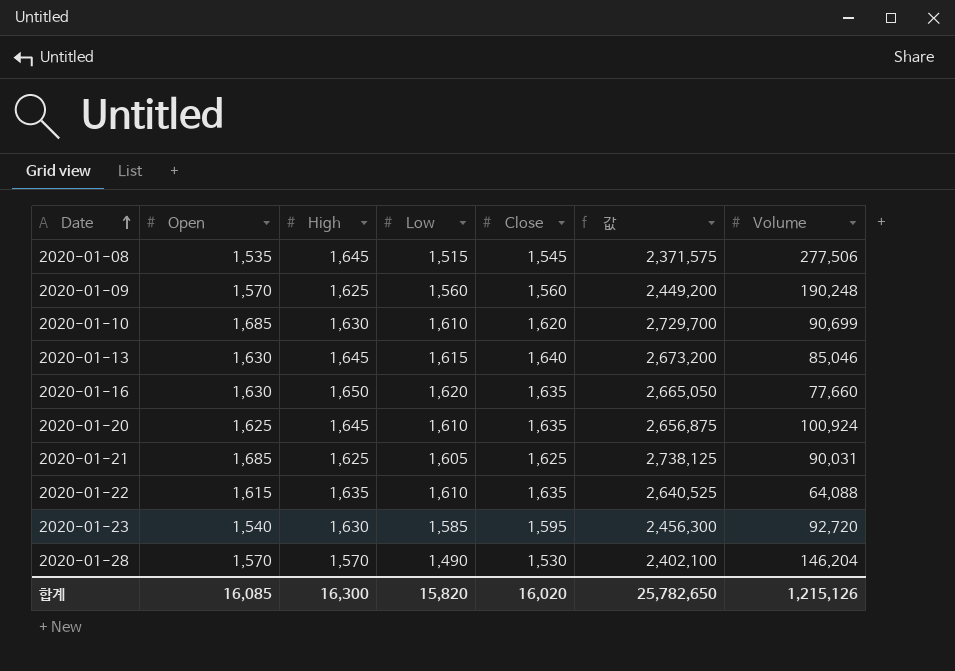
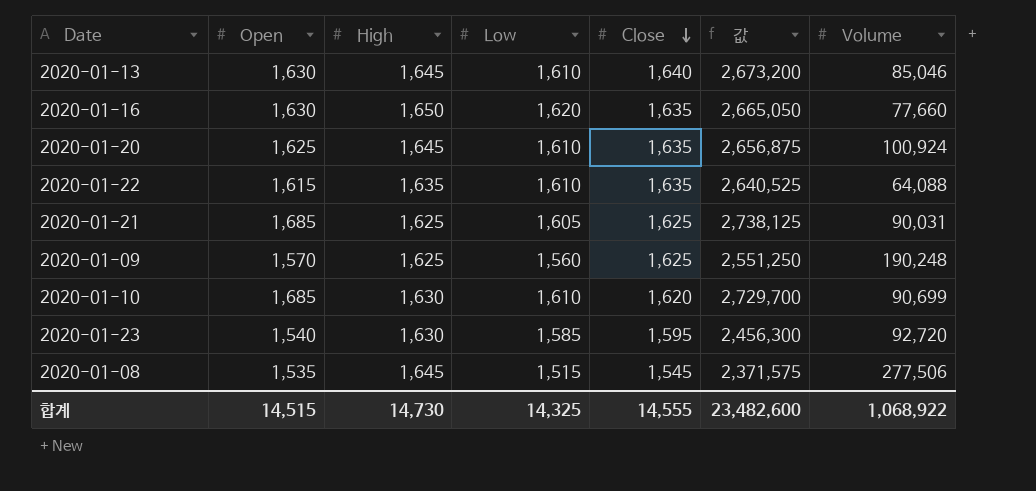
row order: Date ascending -> Close descending
row 2020-01-28: 1,570 | 1,570 | 1,490 | 1,530 | 2,402,100 | 146,204 -> none
2020-01-13 | Low: 1,615 -> 1,610
2020-01-09 | Close: 1,560 -> 1,625
2020-01-09 | 값: 2,449,200 -> 2,551,250
합계 | Open: 16,085 -> 14,515
합계 | High: 16,300 -> 14,730
합계 | Low: 15,820 -> 14,325
합계 | Close: 16,020 -> 14,555
합계 | 값: 25,782,650 -> 23,482,600
합계 | Volume: 1,215,126 -> 1,068,922

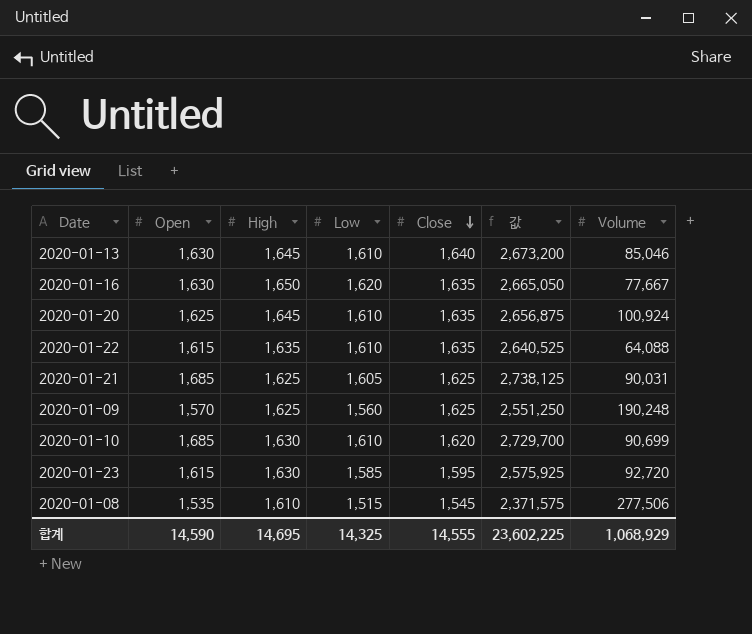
2020-01-16 | Volume: 77,660 -> 77,667
2020-01-23 | Open: 1,540 -> 1,615
2020-01-23 | 값: 2,456,300 -> 2,575,925
2020-01-08 | High: 1,645 -> 1,610
합계 | Open: 14,515 -> 14,590
합계 | High: 14,730 -> 14,695
합계 | 값: 23,482,600 -> 23,602,225
합계 | Volume: 1,068,922 -> 1,068,929

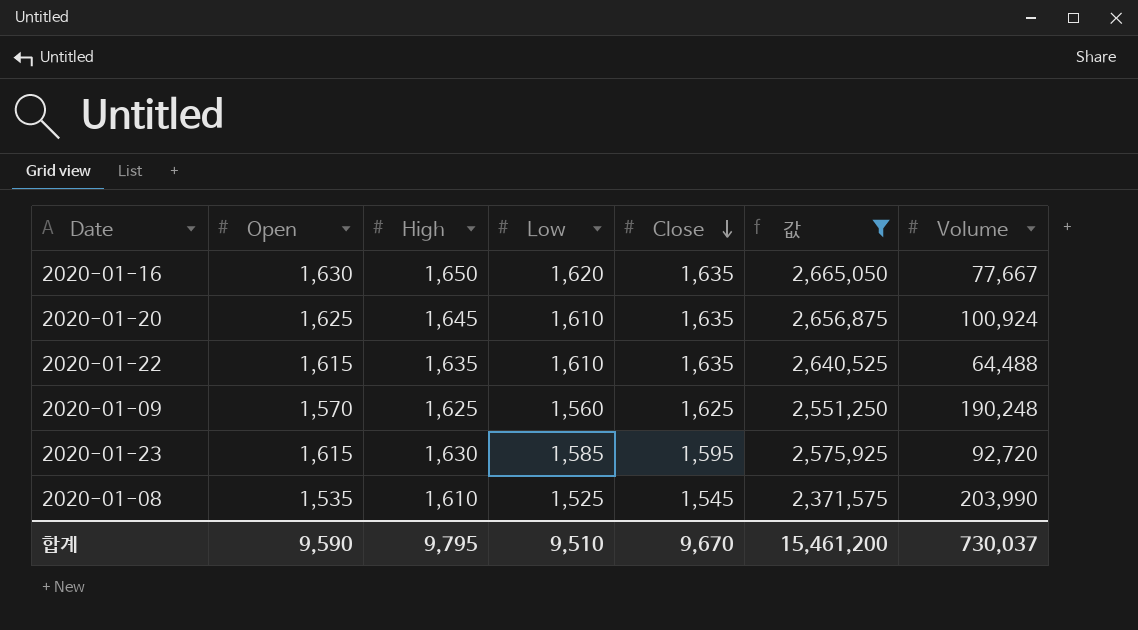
filter: none -> 값 <= 2,665,050
2020-01-22 | Volume: 64,088 -> 64,488
2020-01-08 | Low: 1,515 -> 1,525
2020-01-08 | Volume: 277,506 -> 203,990
합계 | Open: 14,590 -> 9,590
합계 | High: 14,695 -> 9,795
합계 | Low: 14,325 -> 9,510
합계 | Close: 14,555 -> 9,670
합계 | 값: 23,602,225 -> 15,461,200
합계 | Volume: 1,068,929 -> 730,037

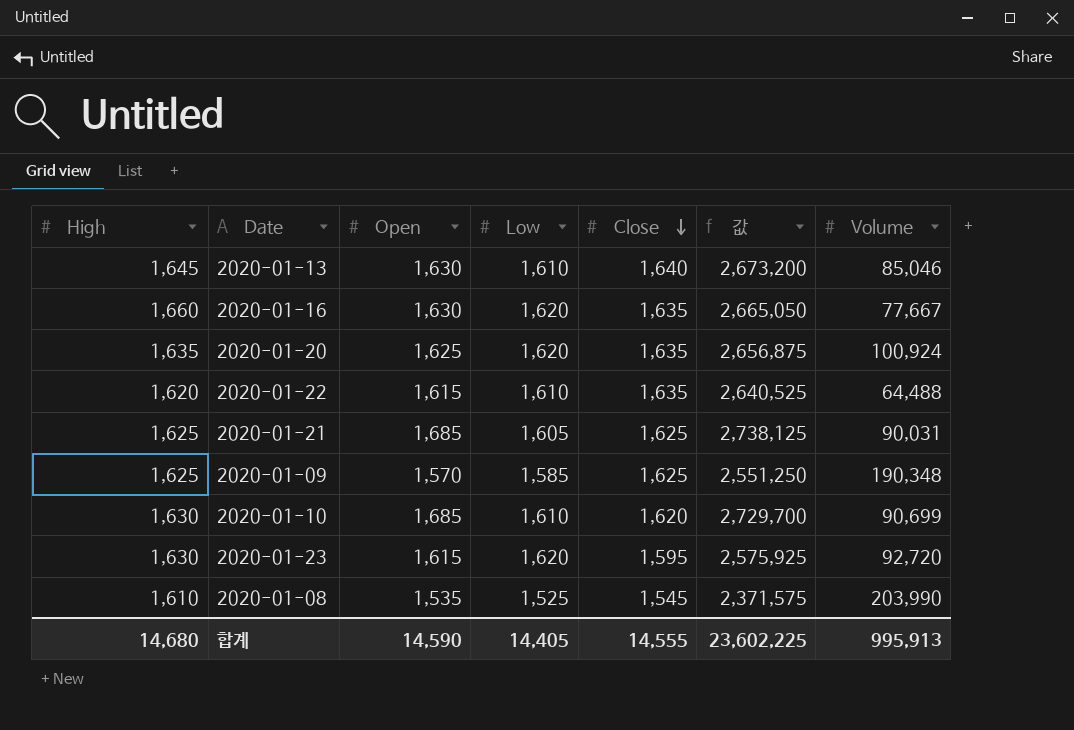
filter: 값 <= 2,665,050 -> none
column High | position: 3 -> 1
2020-01-16 | High: 1,650 -> 1,660
2020-01-20 | High: 1,645 -> 1,635
2020-01-20 | Low: 1,610 -> 1,620
2020-01-22 | High: 1,635 -> 1,620
2020-01-09 | Low: 1,560 -> 1,585
2020-01-09 | Volume: 190,248 -> 190,348
2020-01-23 | Low: 1,585 -> 1,620
합계 | High: 9,795 -> 14,680
합계 | Open: 9,590 -> 14,590
합계 | Low: 9,510 -> 14,405
합계 | Close: 9,670 -> 14,555
합계 | 값: 15,461,200 -> 23,602,225
합계 | Volume: 730,037 -> 995,913

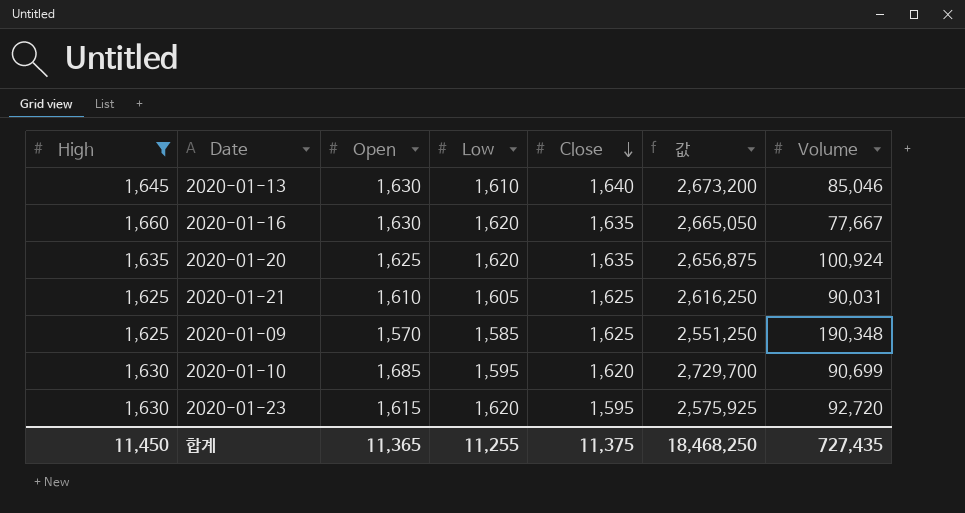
filter: none -> High >= 1,625
2020-01-21 | Open: 1,685 -> 1,610
2020-01-21 | 값: 2,738,125 -> 2,616,250
2020-01-10 | Low: 1,610 -> 1,595
합계 | High: 14,680 -> 11,450
합계 | Open: 14,590 -> 11,365
합계 | Low: 14,405 -> 11,255
합계 | Close: 14,555 -> 11,375
합계 | 값: 23,602,225 -> 18,468,250
합계 | Volume: 995,913 -> 727,435

